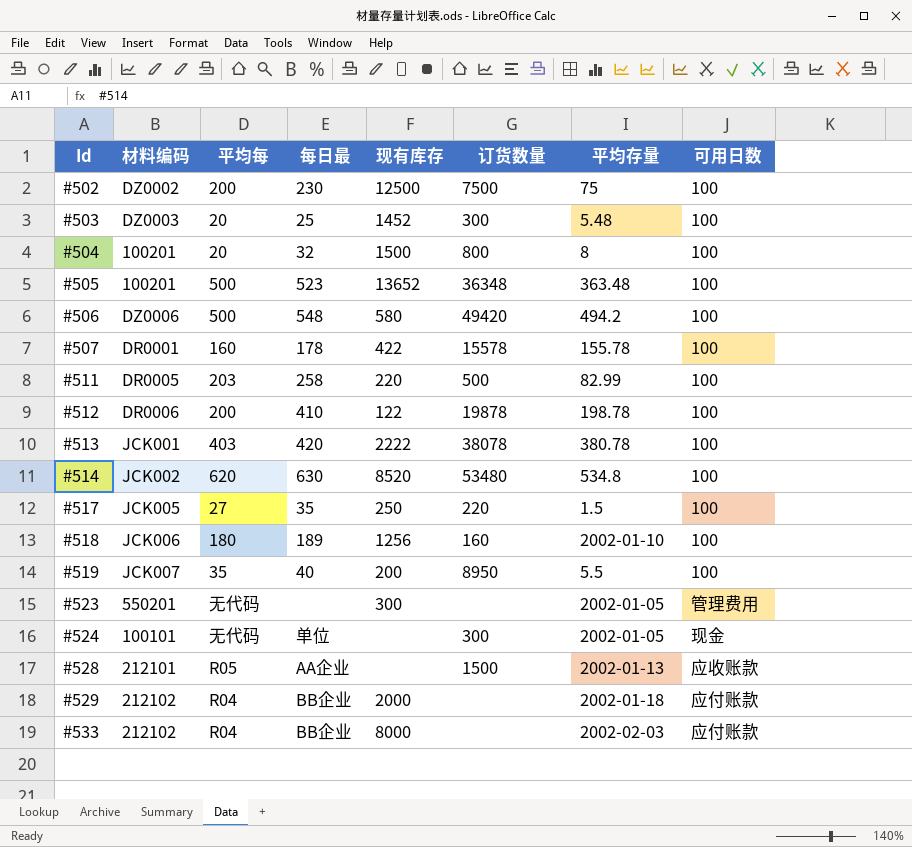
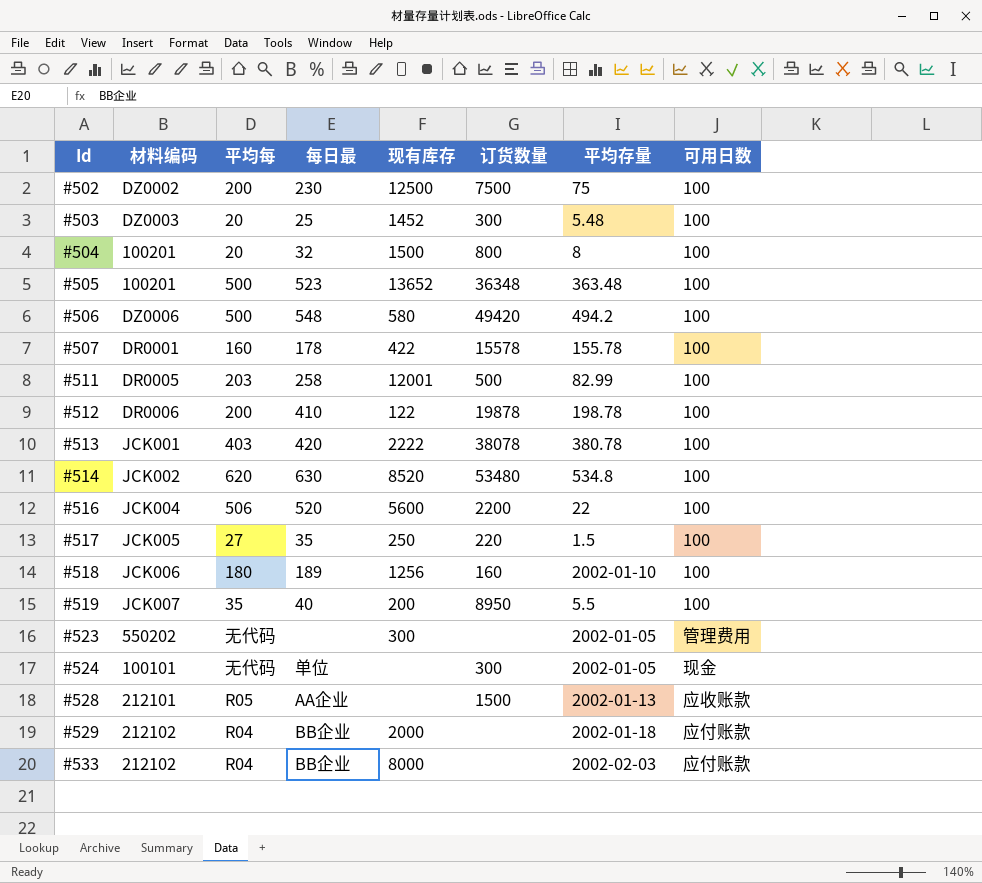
#511 | 现有库存: 220 -> 12001
row #516: none -> JCK004 | 506 | 520 | 5600 | 2200 | 22 | 100
#523 | 材料编码: 550201 -> 550202

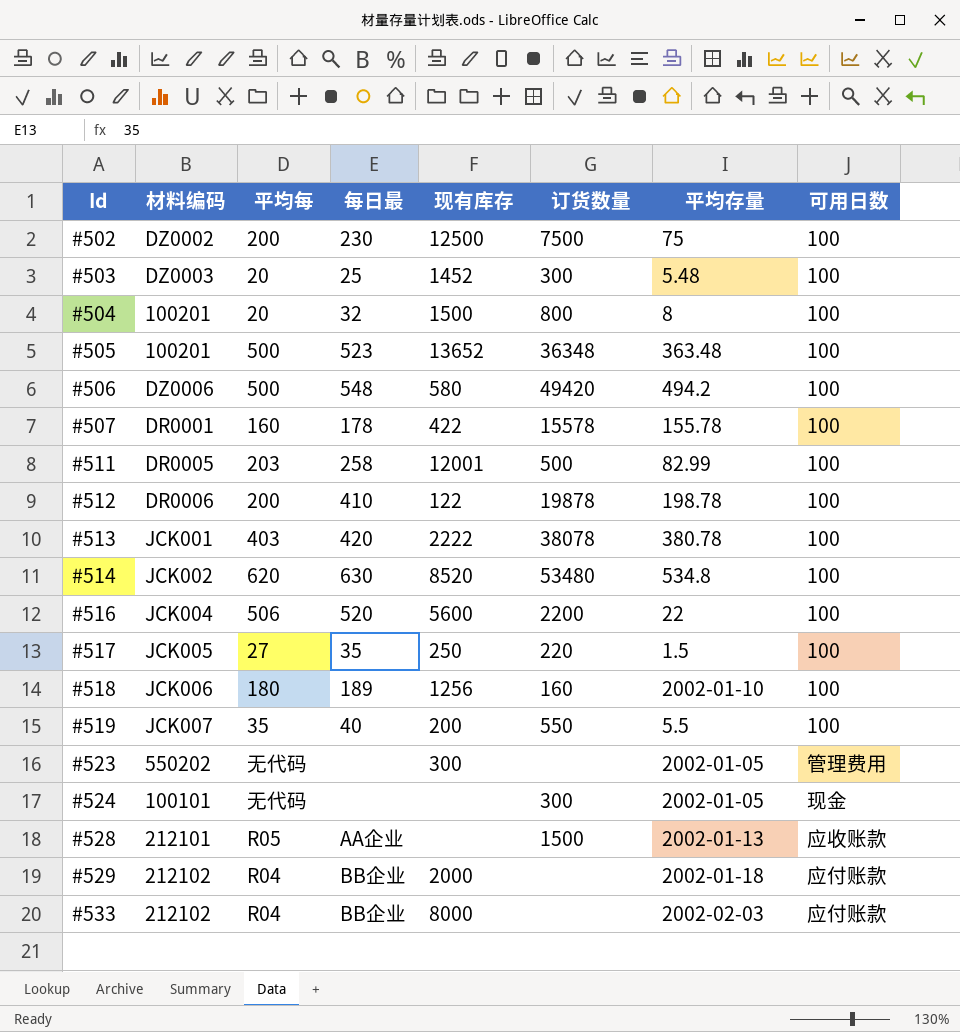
#519 | 订货数量: 8950 -> 550
#524 | 每日最: 单位 -> none

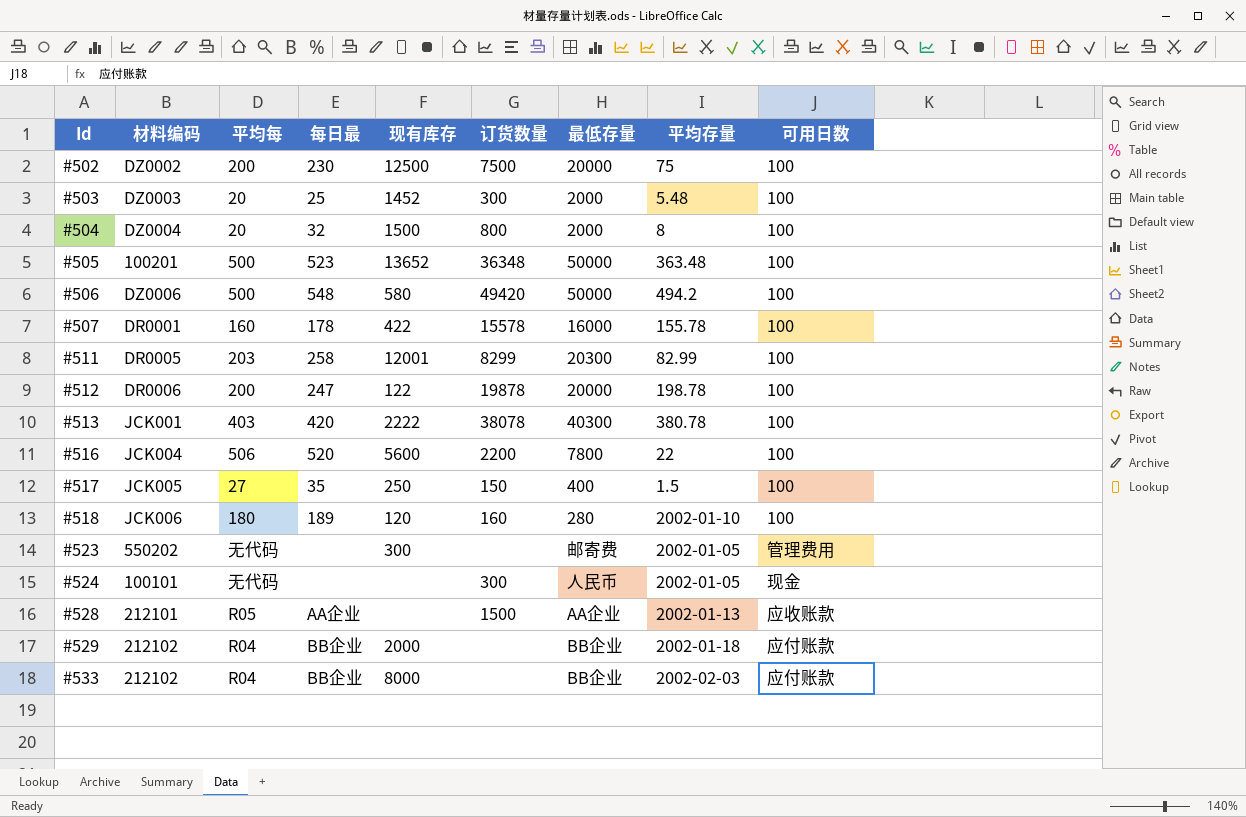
column 最低存量 | position: none -> 7
row #514: JCK002 | 620 | 630 | 8520 | 53480 | 534.8 | 100 -> none
row #519: JCK007 | 35 | 40 | 200 | 550 | 5.5 | 100 -> none
#504 | 材料编码: 100201 -> DZ0004
#511 | 订货数量: 500 -> 8299
#512 | 每日最: 410 -> 247
#517 | 订货数量: 220 -> 150
#518 | 现有库存: 1256 -> 120

